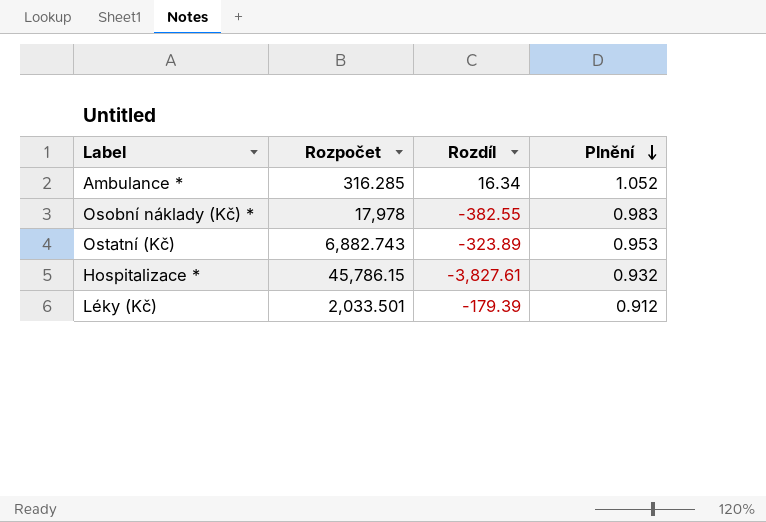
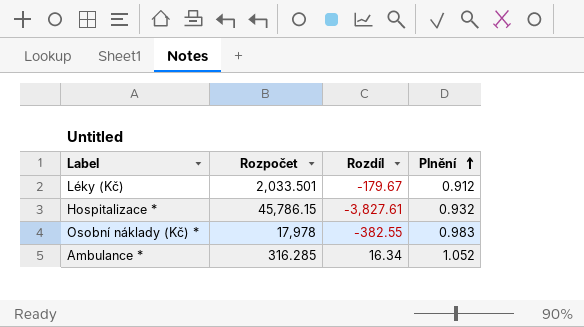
row order: Plnění descending -> Plnění ascending
row Ostatní (Kč): 6,882.743 | -323.89 | 0.953 -> none
Léky (Kč) | Rozdíl: -179.39 -> -179.67

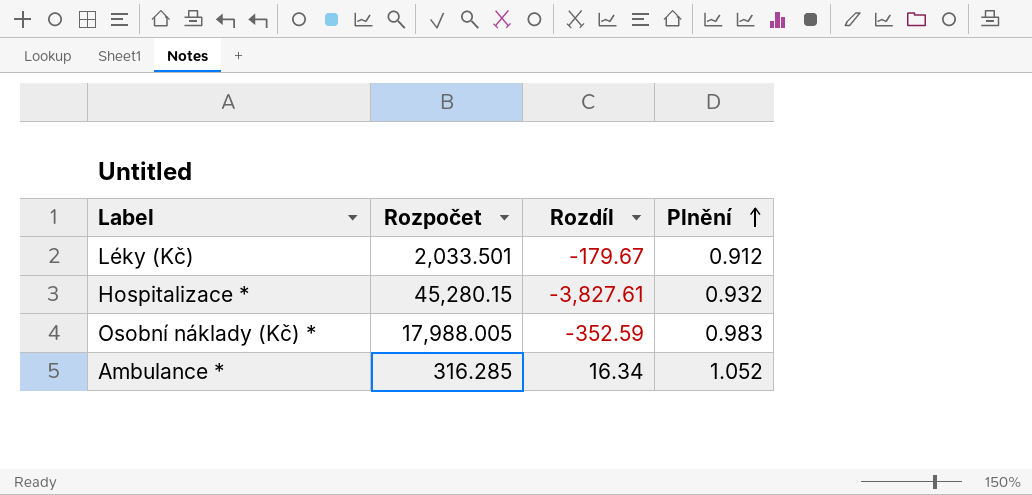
Hospitalizace * | Rozpočet: 45,786.15 -> 45,280.15
Osobní náklady (Kč) * | Rozpočet: 17,978 -> 17,988.005
Osobní náklady (Kč) * | Rozdíl: -382.55 -> -352.59

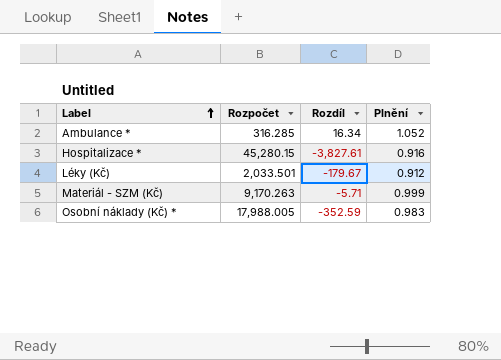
row order: Plnění ascending -> Label ascending
Hospitalizace * | Plnění: 0.932 -> 0.916
row Materiál - SZM (Kč): none -> 9,170.263 | -5.71 | 0.999

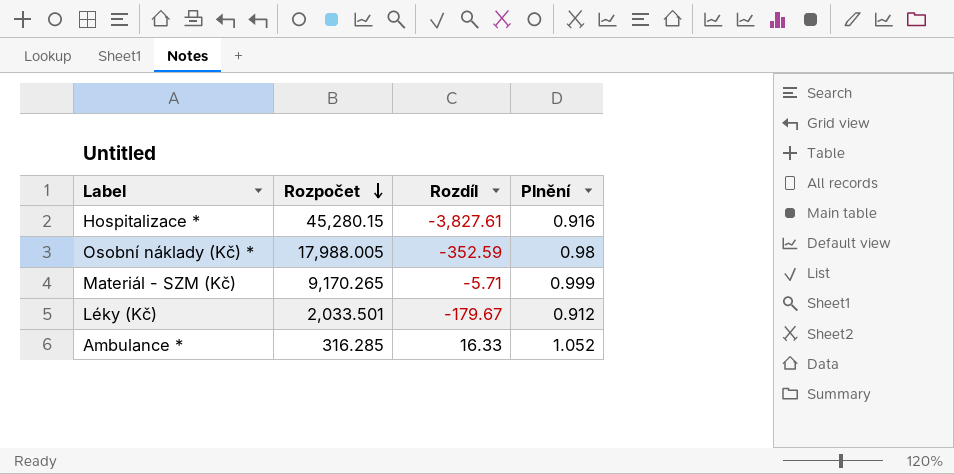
row order: Label ascending -> Rozpočet descending
Osobní náklady (Kč) * | Plnění: 0.983 -> 0.98
Materiál - SZM (Kč) | Rozpočet: 9,170.263 -> 9,170.265
Ambulance * | Rozdíl: 16.34 -> 16.33

